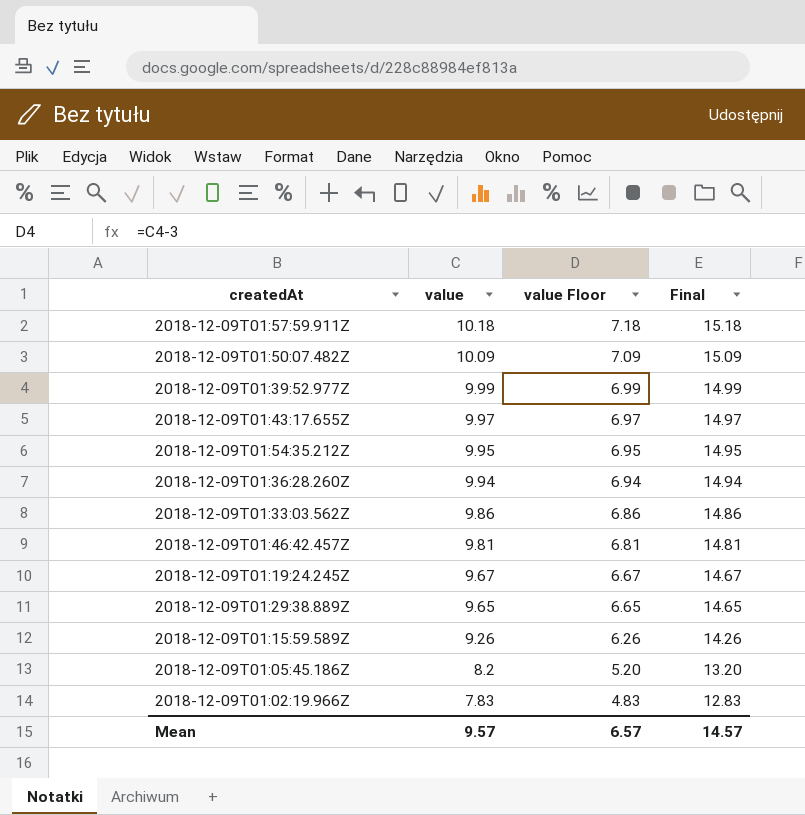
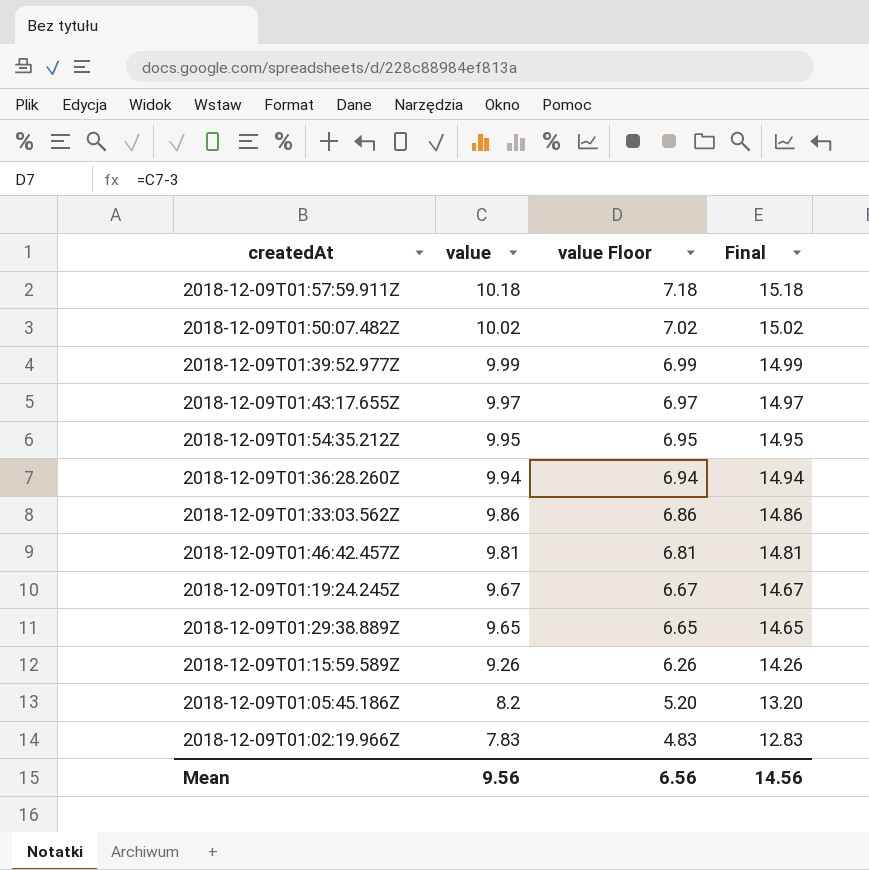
2018-12-09T01:50:07.482Z | value: 10.09 -> 10.02
2018-12-09T01:50:07.482Z | value Floor: 7.09 -> 7.02
2018-12-09T01:50:07.482Z | Final: 15.09 -> 15.02
Mean | value: 9.57 -> 9.56
Mean | value Floor: 6.57 -> 6.56
Mean | Final: 14.57 -> 14.56

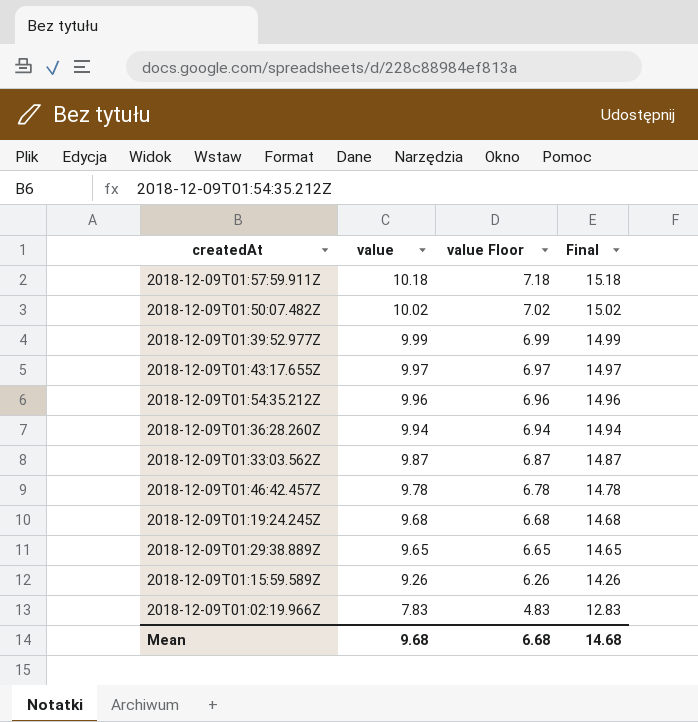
row 2018-12-09T01:05:45.186Z: 8.2 | 5.20 | 13.20 -> none
2018-12-09T01:54:35.212Z | value: 9.95 -> 9.96
2018-12-09T01:54:35.212Z | value Floor: 6.95 -> 6.96
2018-12-09T01:54:35.212Z | Final: 14.95 -> 14.96
2018-12-09T01:33:03.562Z | value: 9.86 -> 9.87
2018-12-09T01:33:03.562Z | value Floor: 6.86 -> 6.87
2018-12-09T01:33:03.562Z | Final: 14.86 -> 14.87
2018-12-09T01:46:42.457Z | value: 9.81 -> 9.78
2018-12-09T01:46:42.457Z | value Floor: 6.81 -> 6.78
2018-12-09T01:46:42.457Z | Final: 14.81 -> 14.78
2018-12-09T01:19:24.245Z | value: 9.67 -> 9.68
2018-12-09T01:19:24.245Z | value Floor: 6.67 -> 6.68
2018-12-09T01:19:24.245Z | Final: 14.67 -> 14.68
Mean | value: 9.56 -> 9.68
Mean | value Floor: 6.56 -> 6.68
Mean | Final: 14.56 -> 14.68

